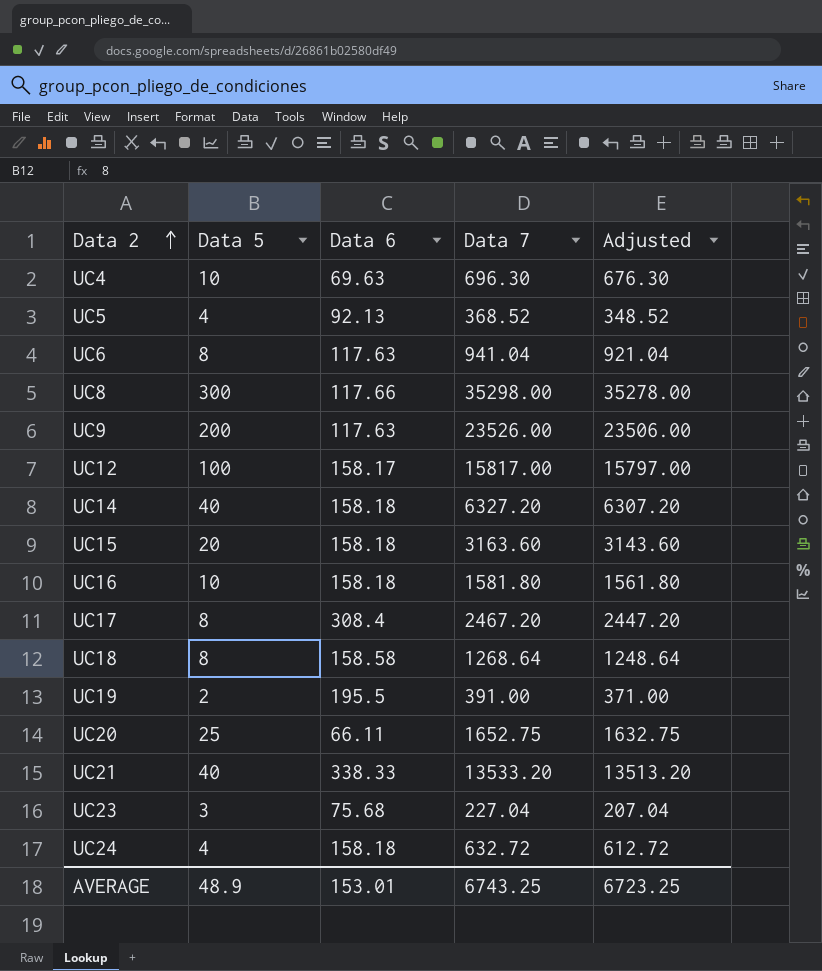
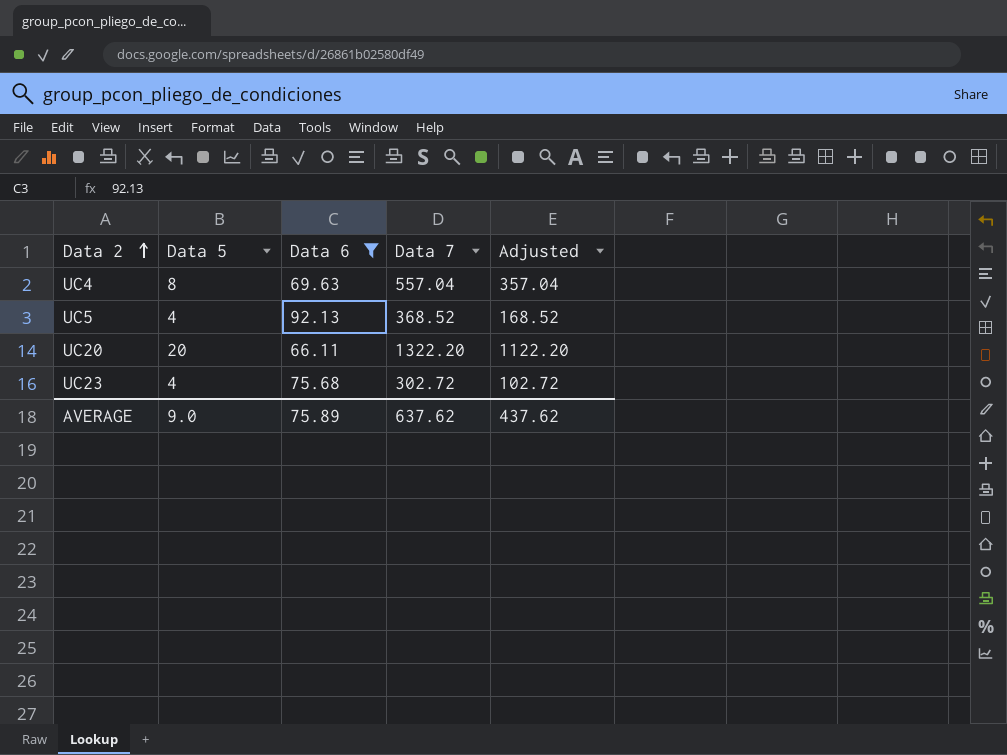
filter: none -> Data 6 <= 92.13
column Adjusted | formula: [Data 7] - 20 -> [Data 7] - 200
UC4 | Data 5: 10 -> 8
UC4 | Data 7: 696.30 -> 557.04
UC20 | Data 5: 25 -> 20
UC20 | Data 7: 1652.75 -> 1322.20
UC23 | Data 5: 3 -> 4
UC23 | Data 7: 227.04 -> 302.72
AVERAGE | Data 5: 48.9 -> 9.0
AVERAGE | Data 6: 153.01 -> 75.89
AVERAGE | Data 7: 6743.25 -> 637.62
AVERAGE | Adjusted: 6723.25 -> 437.62

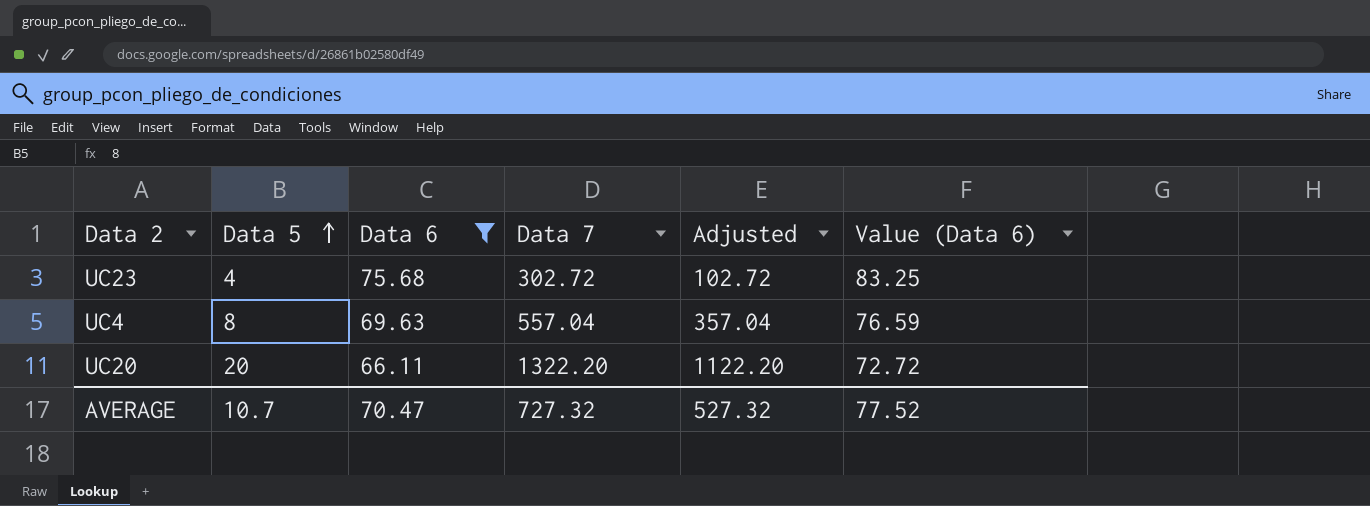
row order: Data 2 ascending -> Data 5 ascending
column Value (Data 6) | formula: none -> [Data 6] * 1.1
row UC5: 4 | 92.13 | 368.52 | 168.52 -> none
AVERAGE | Data 5: 9.0 -> 10.7
AVERAGE | Data 6: 75.89 -> 70.47
AVERAGE | Data 7: 637.62 -> 727.32
AVERAGE | Adjusted: 437.62 -> 527.32

